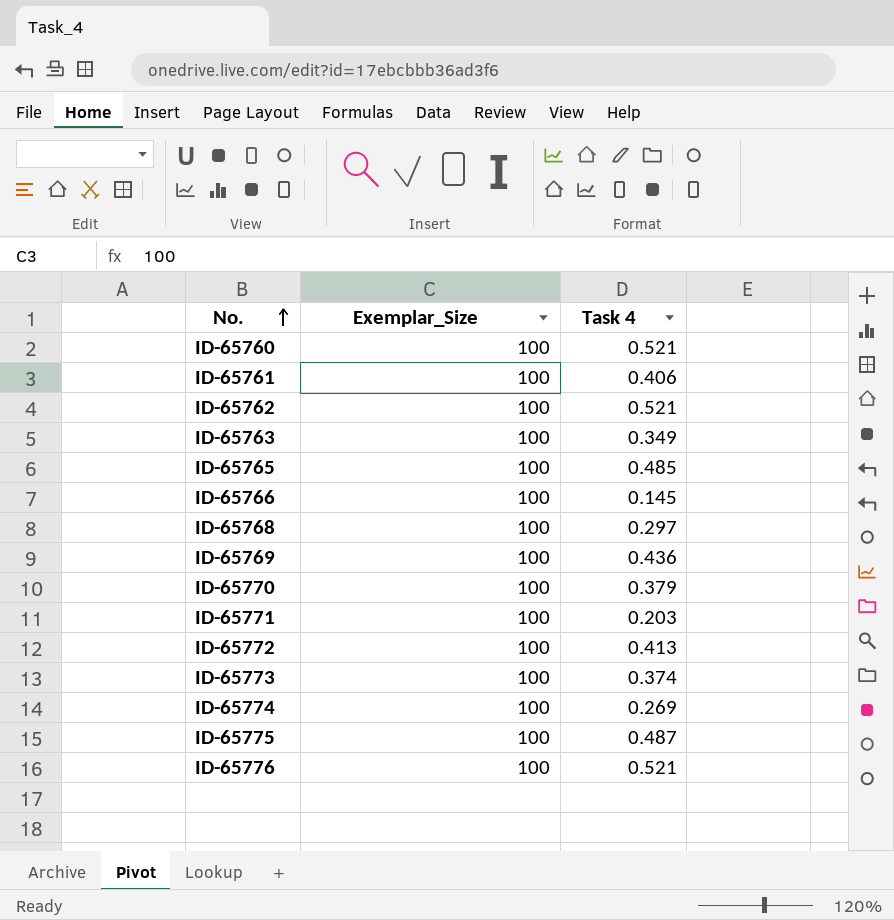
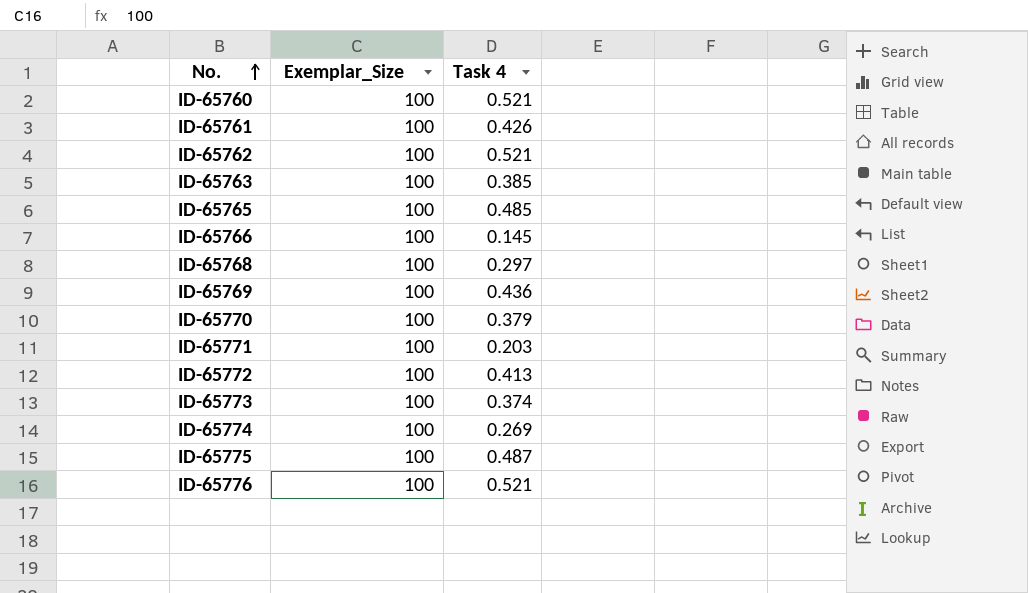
ID-65761 | Task 4: 0.406 -> 0.426
ID-65763 | Task 4: 0.349 -> 0.385

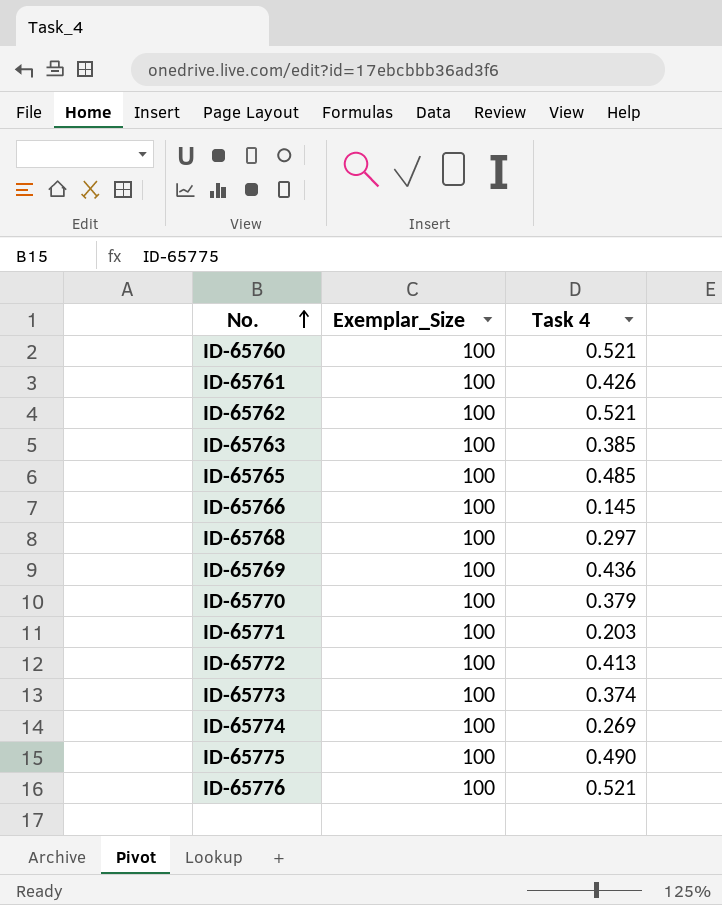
ID-65775 | Task 4: 0.487 -> 0.490

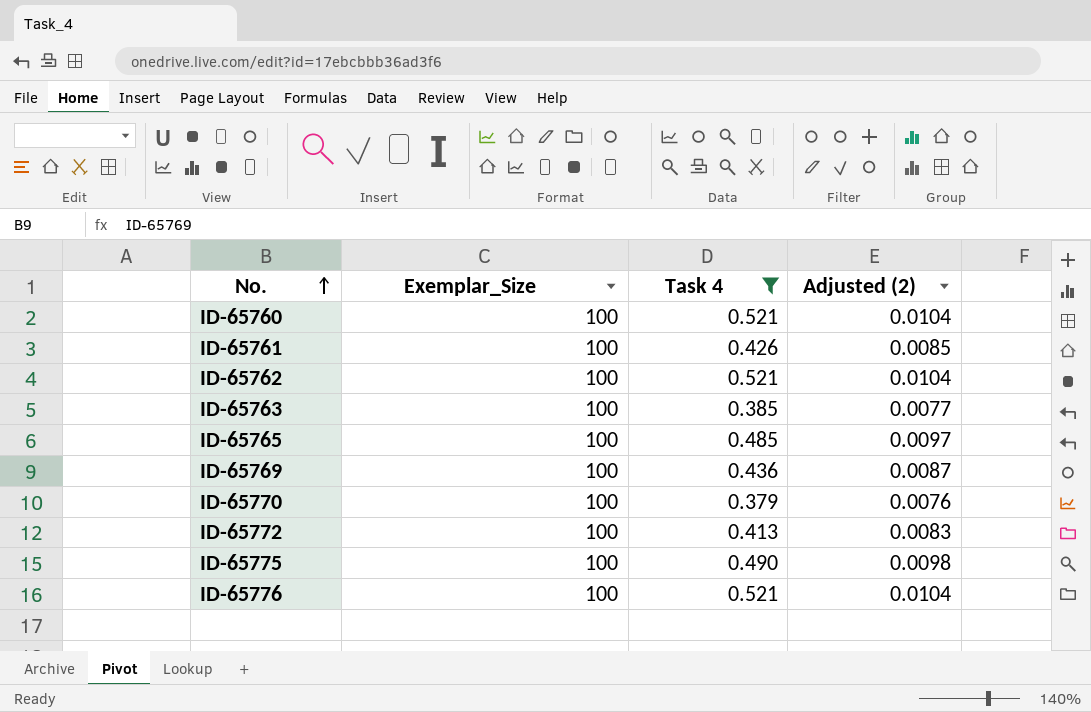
filter: none -> Task 4 >= 0.379
column Adjusted (2) | formula: none -> [Task 4] * 0.02

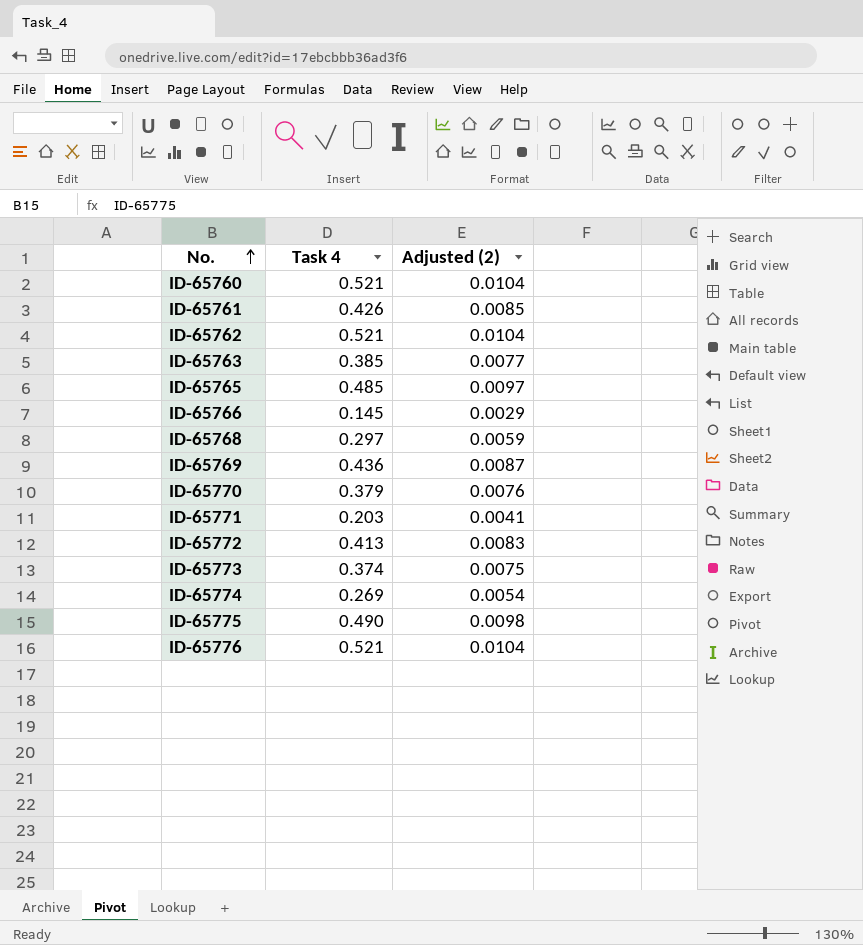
filter: Task 4 >= 0.379 -> none
column Exemplar_Size | position: 2 -> none

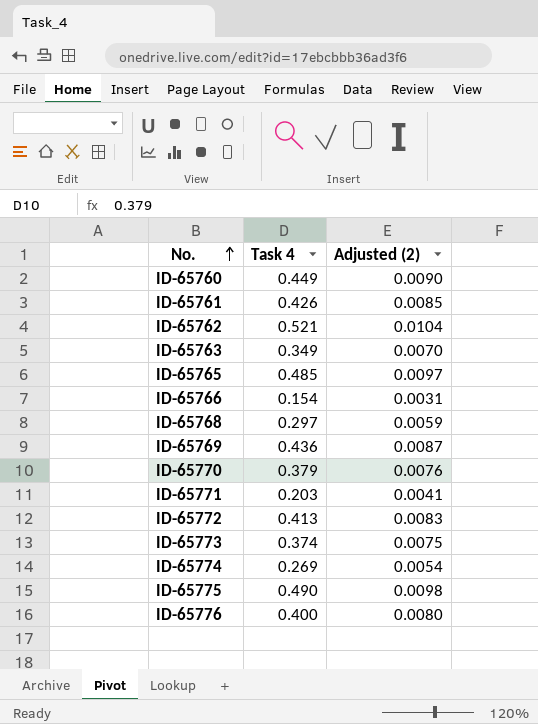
ID-65760 | Task 4: 0.521 -> 0.449
ID-65760 | Adjusted (2): 0.0104 -> 0.0090
ID-65763 | Task 4: 0.385 -> 0.349
ID-65763 | Adjusted (2): 0.0077 -> 0.0070
ID-65766 | Task 4: 0.145 -> 0.154
ID-65766 | Adjusted (2): 0.0029 -> 0.0031
ID-65776 | Task 4: 0.521 -> 0.400
ID-65776 | Adjusted (2): 0.0104 -> 0.0080

